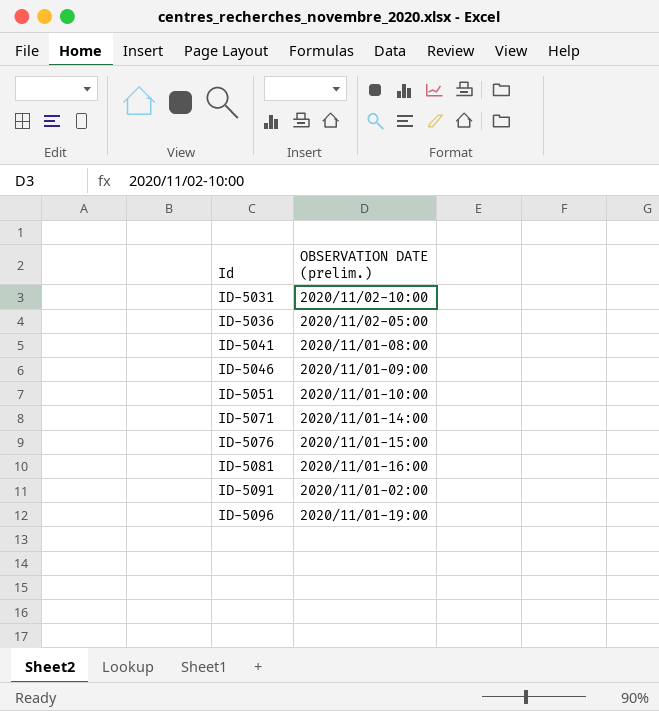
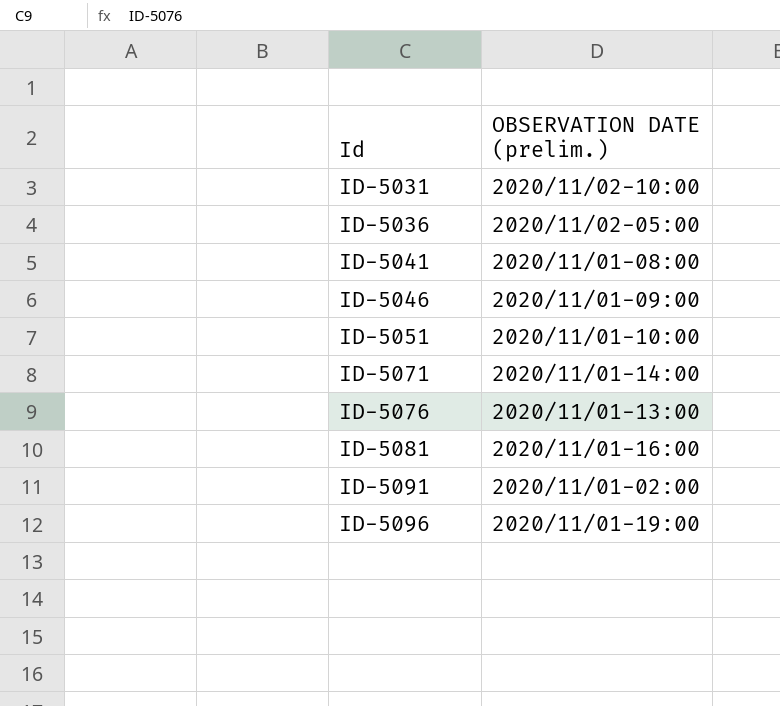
ID-5076 | OBSERVATION DATE (prelim.): 2020/11/01-15:00 -> 2020/11/01-13:00

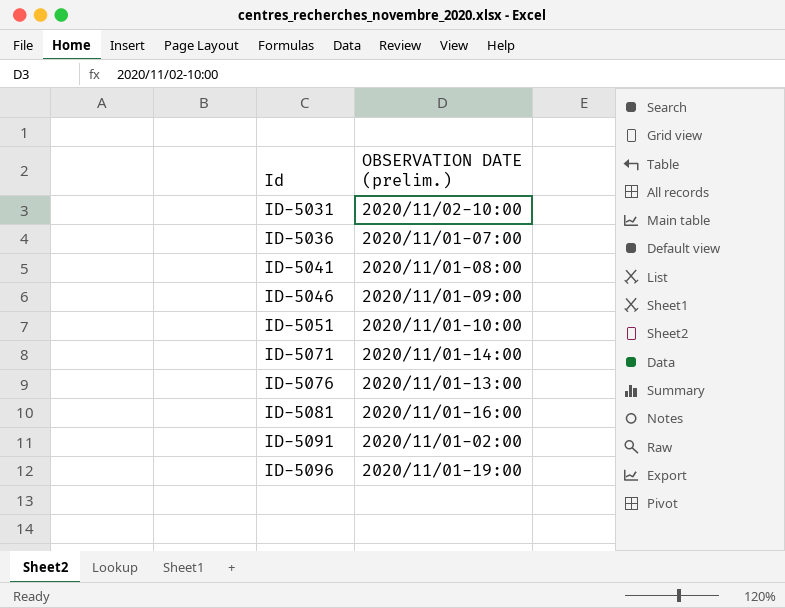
ID-5036 | OBSERVATION DATE (prelim.): 2020/11/02-05:00 -> 2020/11/01-07:00

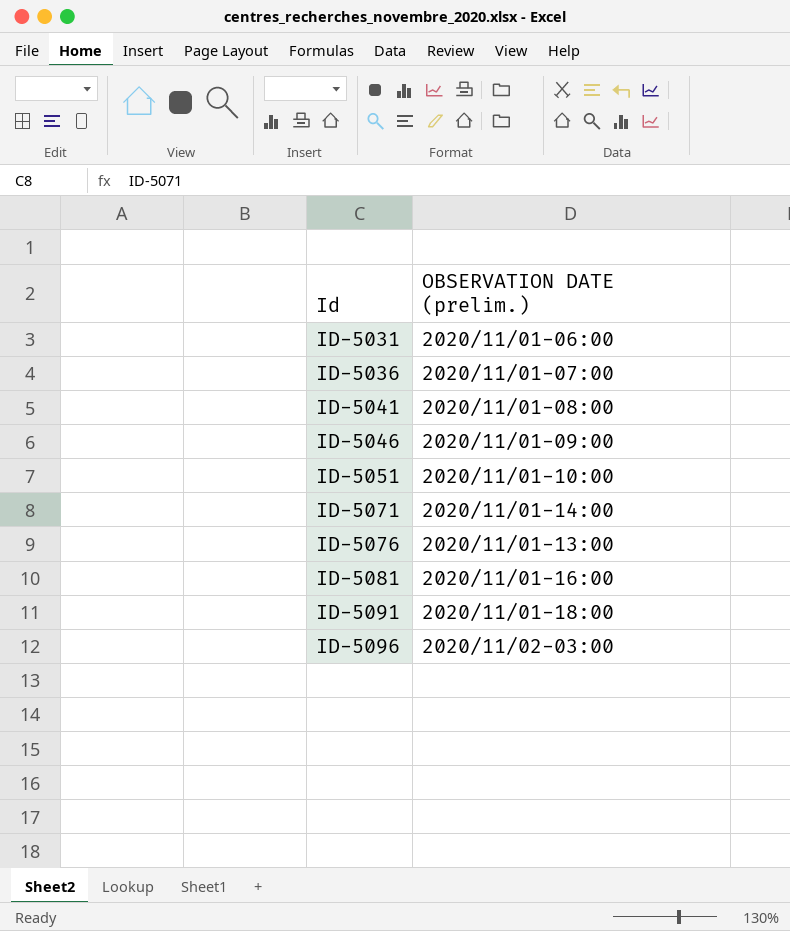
ID-5031 | OBSERVATION DATE (prelim.): 2020/11/02-10:00 -> 2020/11/01-06:00
ID-5091 | OBSERVATION DATE (prelim.): 2020/11/01-02:00 -> 2020/11/01-18:00
ID-5096 | OBSERVATION DATE (prelim.): 2020/11/01-19:00 -> 2020/11/02-03:00

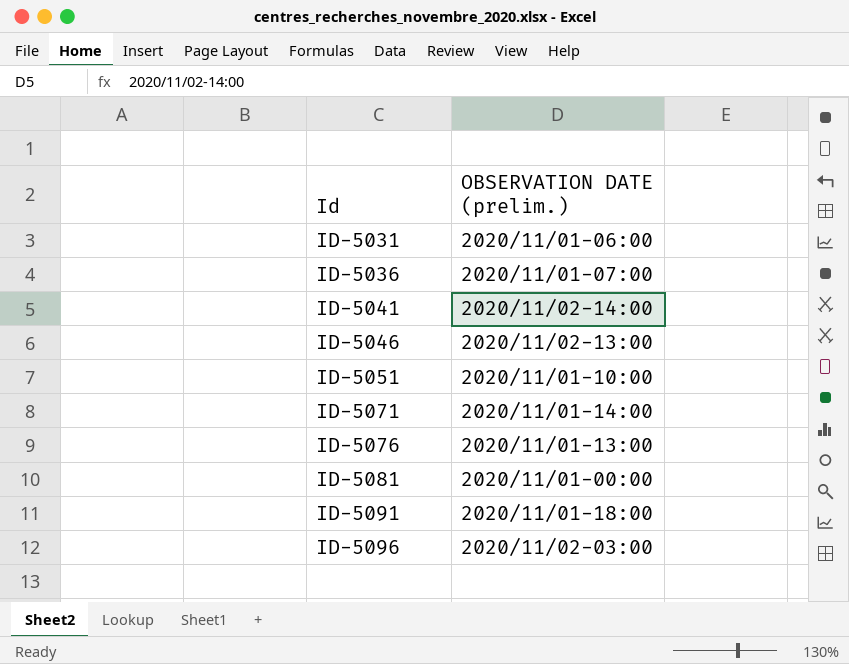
ID-5041 | OBSERVATION DATE (prelim.): 2020/11/01-08:00 -> 2020/11/02-14:00
ID-5046 | OBSERVATION DATE (prelim.): 2020/11/01-09:00 -> 2020/11/02-13:00
ID-5081 | OBSERVATION DATE (prelim.): 2020/11/01-16:00 -> 2020/11/01-00:00

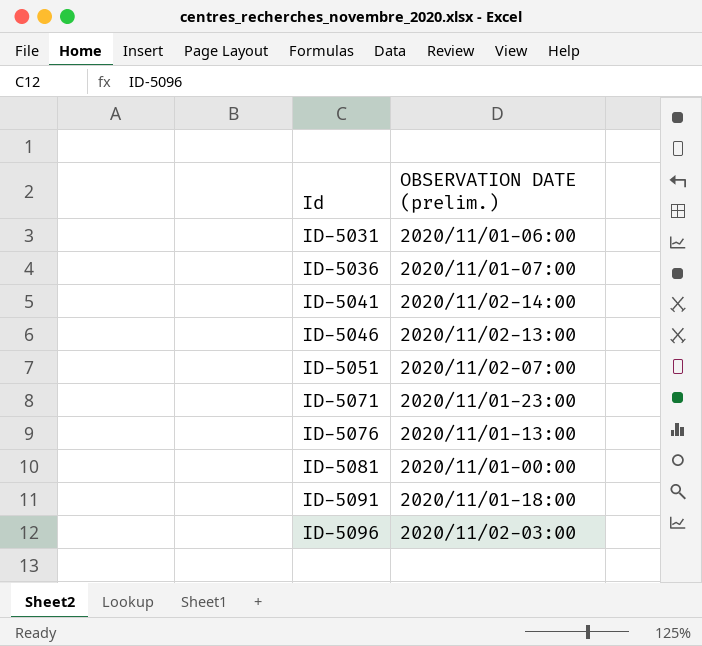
ID-5051 | OBSERVATION DATE (prelim.): 2020/11/01-10:00 -> 2020/11/02-07:00
ID-5071 | OBSERVATION DATE (prelim.): 2020/11/01-14:00 -> 2020/11/01-23:00

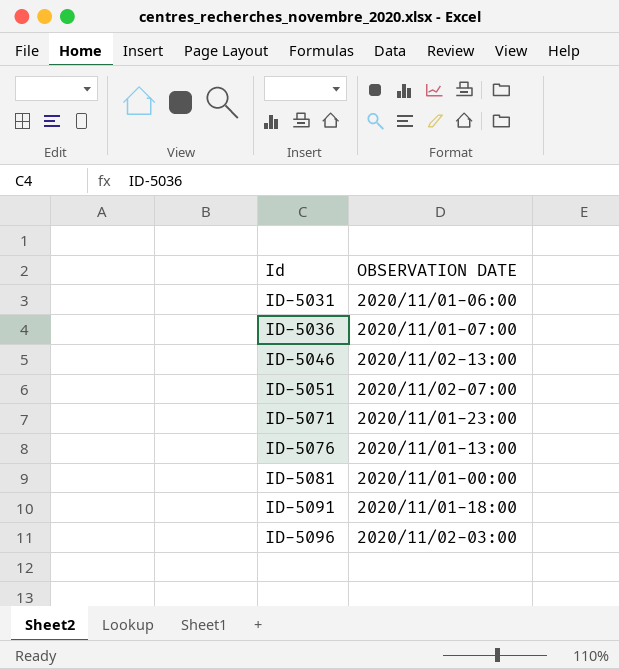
column name: OBSERVATION DATE (prelim.) -> OBSERVATION DATE
row ID-5041: 2020/11/02-14:00 -> none

